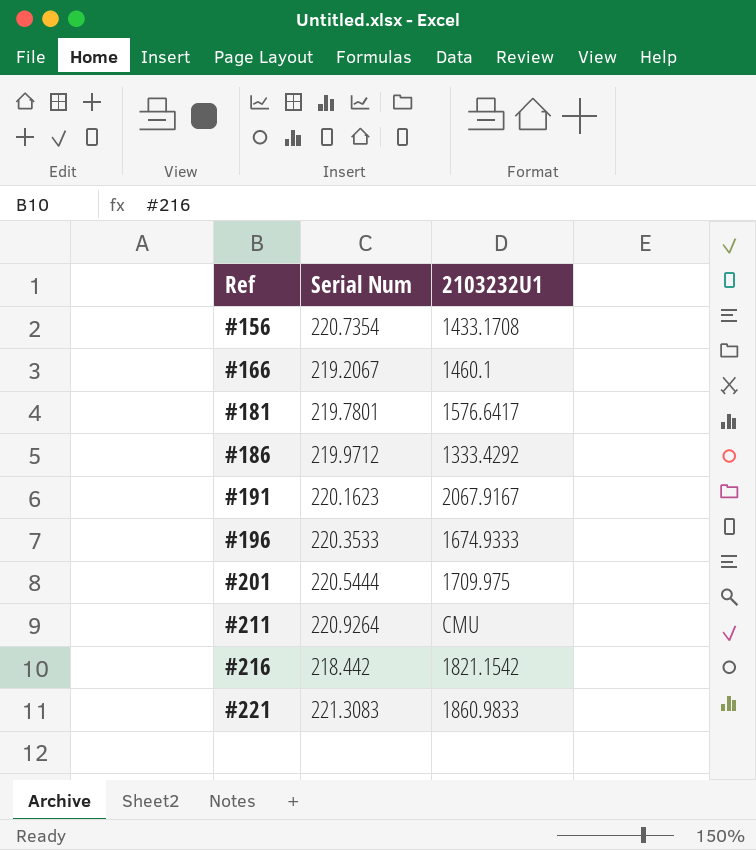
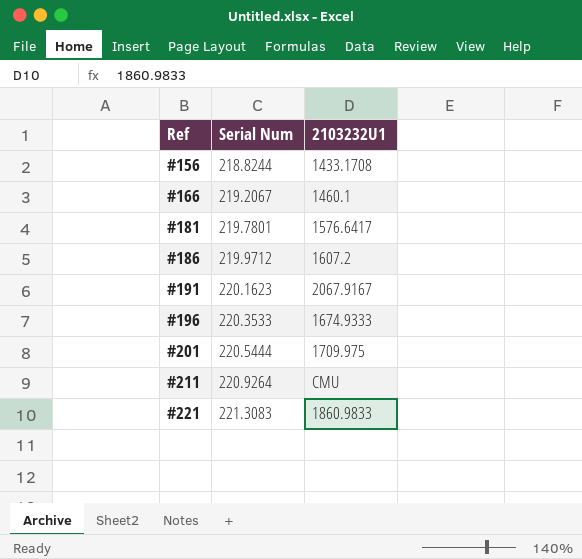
row #216: 218.442 | 1821.1542 -> none
#156 | Serial Num: 220.7354 -> 218.8244
#186 | 2103232U1: 1333.4292 -> 1607.2

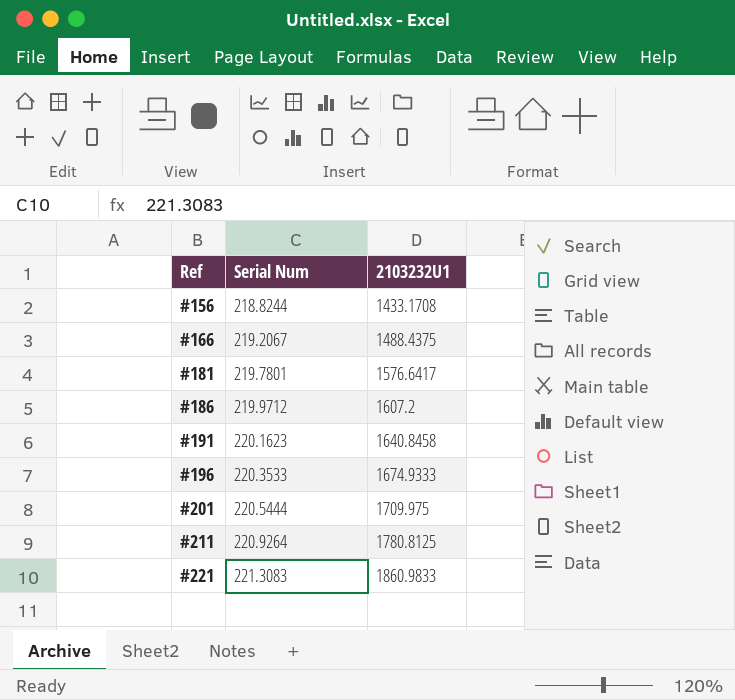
#166 | 2103232U1: 1460.1 -> 1488.4375
#191 | 2103232U1: 2067.9167 -> 1640.8458
#211 | 2103232U1: CMU -> 1780.8125

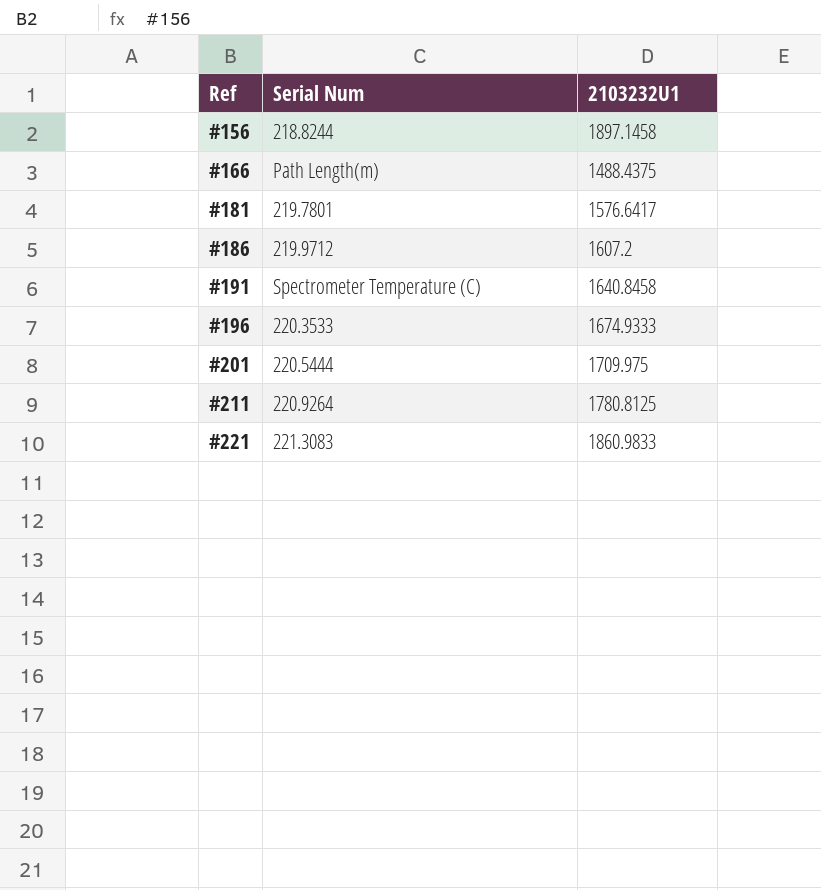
#156 | 2103232U1: 1433.1708 -> 1897.1458
#166 | Serial Num: 219.2067 -> Path Length(m)
#191 | Serial Num: 220.1623 -> Spectrometer Temperature (C)

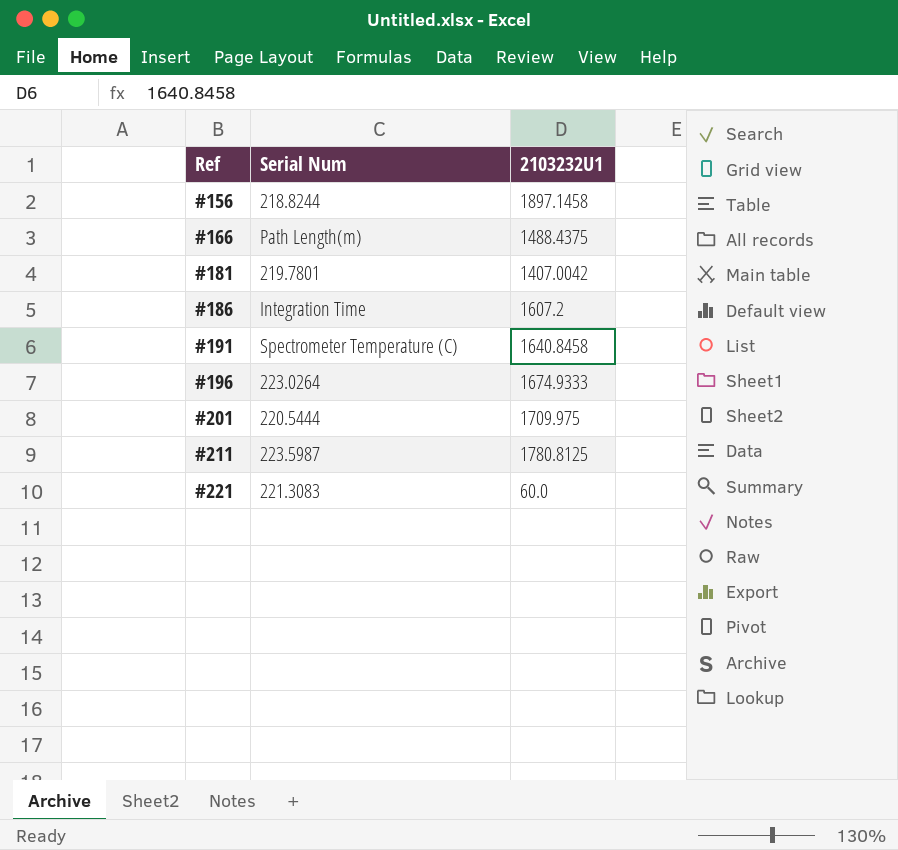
#181 | 2103232U1: 1576.6417 -> 1407.0042
#186 | Serial Num: 219.9712 -> Integration Time
#196 | Serial Num: 220.3533 -> 223.0264
#211 | Serial Num: 220.9264 -> 223.5987
#221 | 2103232U1: 1860.9833 -> 60.0

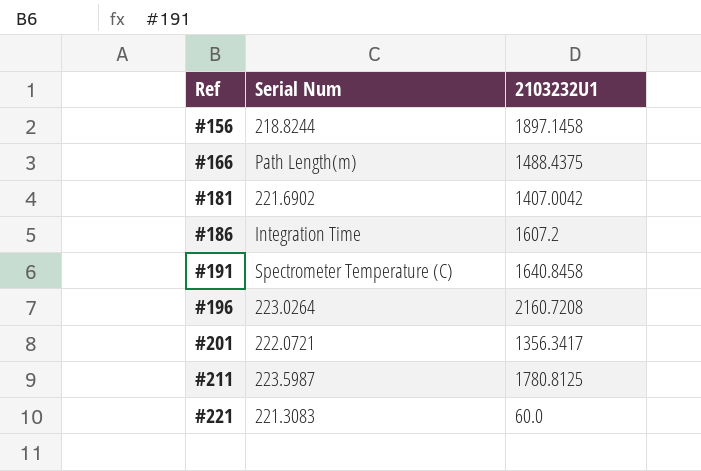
#181 | Serial Num: 219.7801 -> 221.6902
#196 | 2103232U1: 1674.9333 -> 2160.7208
#201 | Serial Num: 220.5444 -> 222.0721
#201 | 2103232U1: 1709.975 -> 1356.3417

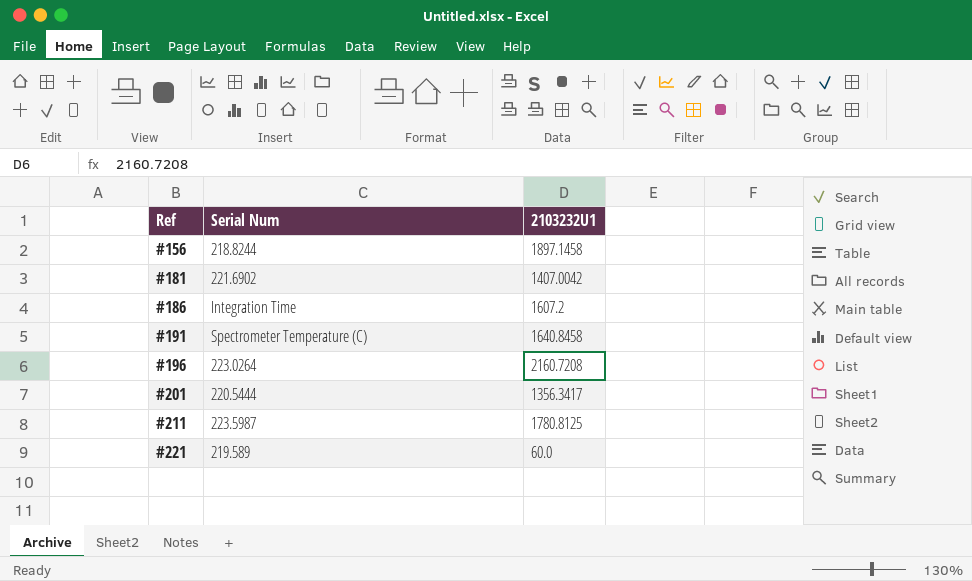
row #166: Path Length(m) | 1488.4375 -> none
#201 | Serial Num: 222.0721 -> 220.5444
#221 | Serial Num: 221.3083 -> 219.589

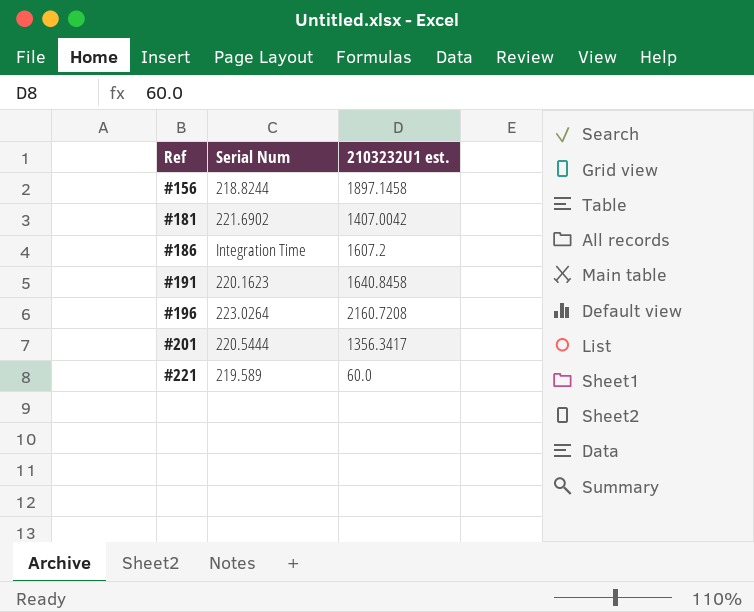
column name: 2103232U1 -> 2103232U1 est.
row #211: 223.5987 | 1780.8125 -> none
#191 | Serial Num: Spectrometer Temperature (C) -> 220.1623

